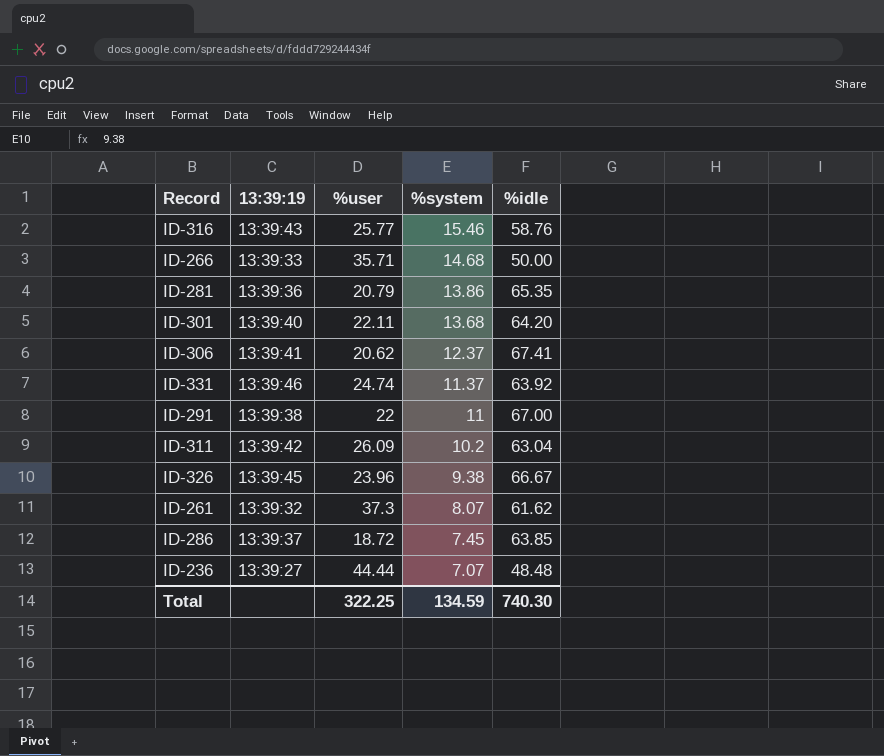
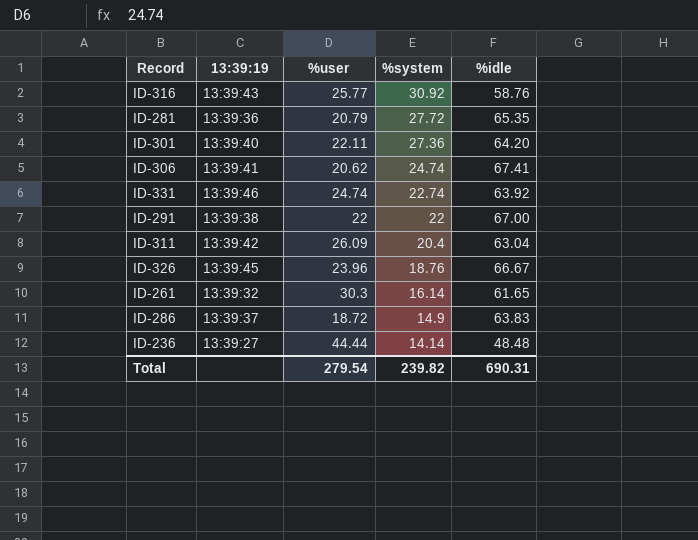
row ID-266: 13:39:33 | 35.71 | 14.68 | 50.00 -> none
ID-316 | %system: 15.46 -> 30.92
ID-281 | %system: 13.86 -> 27.72
ID-301 | %system: 13.68 -> 27.36
ID-306 | %system: 12.37 -> 24.74
ID-331 | %system: 11.37 -> 22.74
ID-291 | %system: 11 -> 22
ID-311 | %system: 10.2 -> 20.4
ID-326 | %system: 9.38 -> 18.76
ID-261 | %user: 37.3 -> 30.3
ID-261 | %system: 8.07 -> 16.14
ID-261 | %idle: 61.62 -> 61.65
ID-286 | %system: 7.45 -> 14.9
ID-286 | %idle: 63.85 -> 63.83
ID-236 | %system: 7.07 -> 14.14
Total | %user: 322.25 -> 279.54
Total | %system: 134.59 -> 239.82
Total | %idle: 740.30 -> 690.31

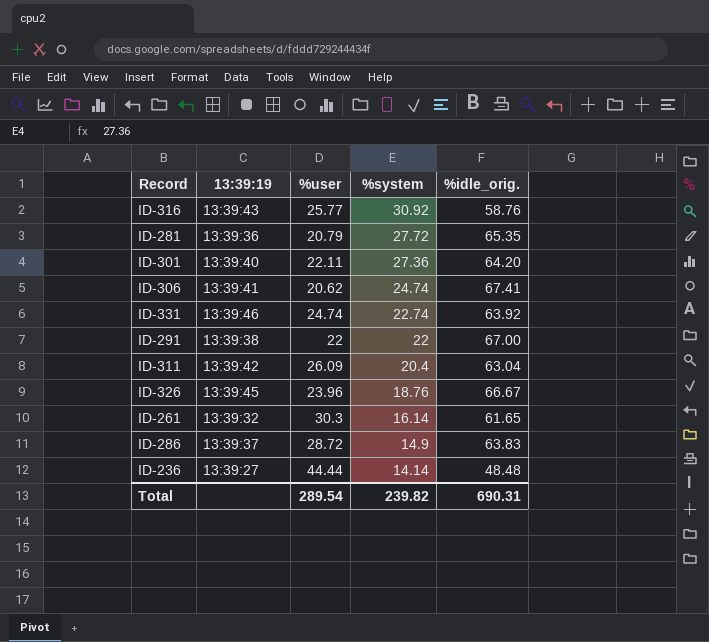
column name: %idle -> %idle_orig.
ID-286 | %user: 18.72 -> 28.72
Total | %user: 279.54 -> 289.54

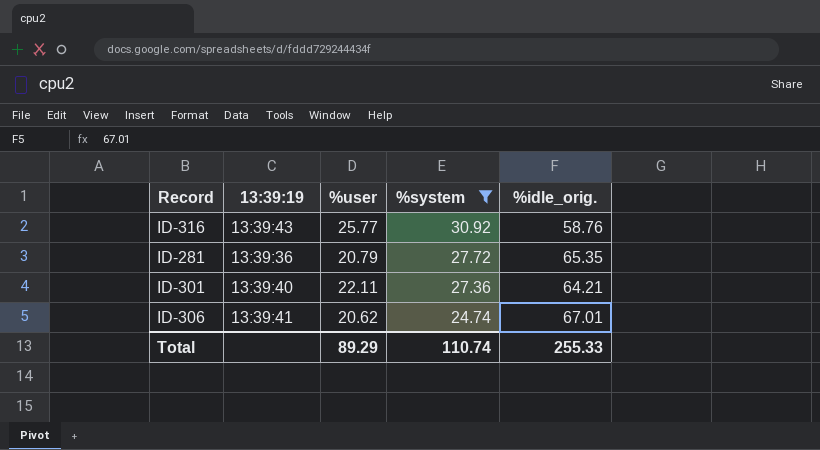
filter: none -> %system >= 24.74
ID-301 | %idle_orig.: 64.20 -> 64.21
ID-306 | %idle_orig.: 67.41 -> 67.01
Total | %user: 289.54 -> 89.29
Total | %system: 239.82 -> 110.74
Total | %idle_orig.: 690.31 -> 255.33

